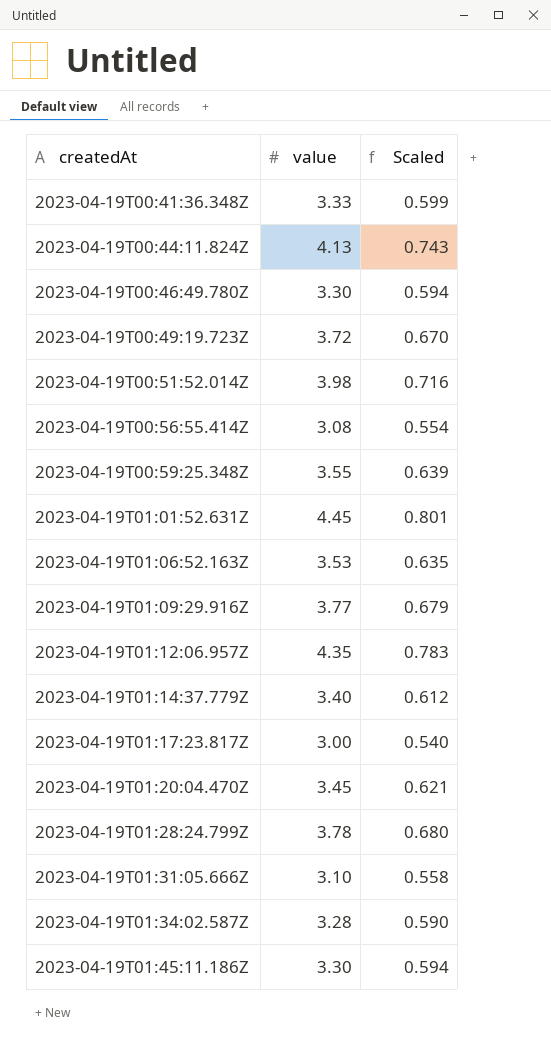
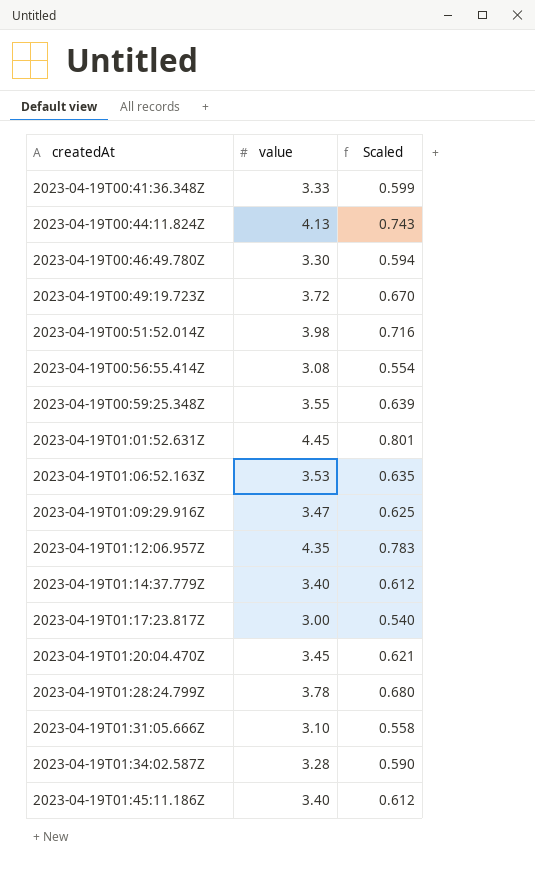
2023-04-19T01:09:29.916Z | value: 3.77 -> 3.47
2023-04-19T01:09:29.916Z | Scaled: 0.679 -> 0.625
2023-04-19T01:45:11.186Z | value: 3.30 -> 3.40
2023-04-19T01:45:11.186Z | Scaled: 0.594 -> 0.612

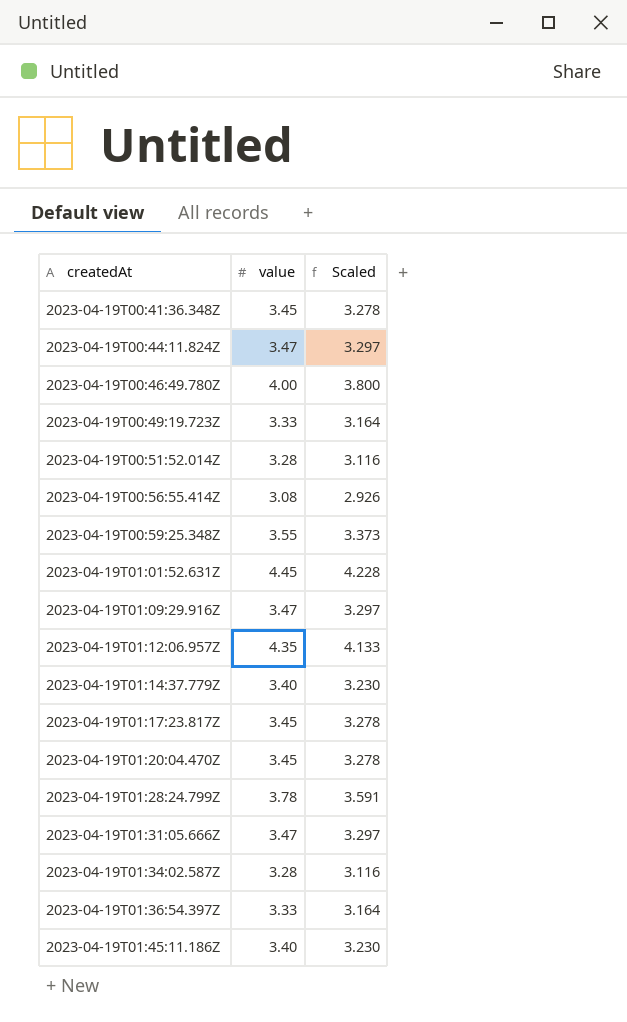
column Scaled | formula: [value] * 0.18 -> [value] * 0.95
row 2023-04-19T01:06:52.163Z: 3.53 | 0.635 -> none
2023-04-19T00:41:36.348Z | value: 3.33 -> 3.45
2023-04-19T00:44:11.824Z | value: 4.13 -> 3.47
2023-04-19T00:46:49.780Z | value: 3.30 -> 4.00
2023-04-19T00:49:19.723Z | value: 3.72 -> 3.33
2023-04-19T00:51:52.014Z | value: 3.98 -> 3.28
2023-04-19T01:17:23.817Z | value: 3.00 -> 3.45
2023-04-19T01:31:05.666Z | value: 3.10 -> 3.47
row 2023-04-19T01:36:54.397Z: none -> 3.33 | 3.164

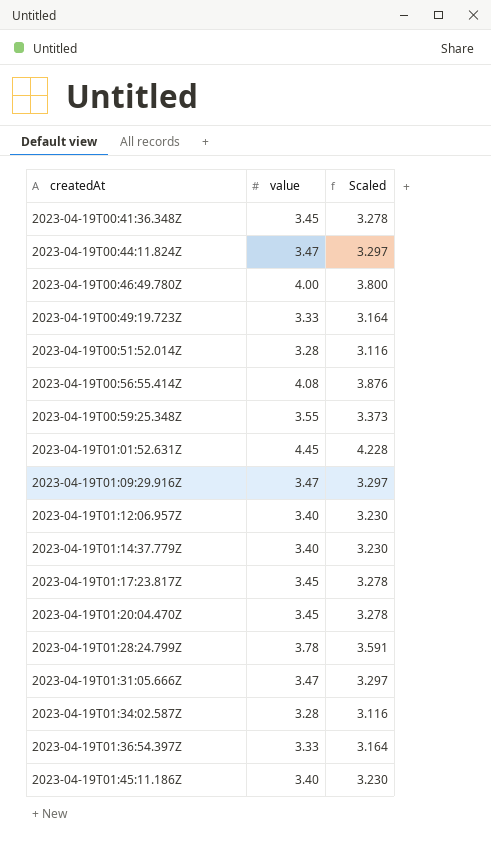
2023-04-19T00:56:55.414Z | value: 3.08 -> 4.08
2023-04-19T00:56:55.414Z | Scaled: 2.926 -> 3.876
2023-04-19T01:12:06.957Z | value: 4.35 -> 3.40
2023-04-19T01:12:06.957Z | Scaled: 4.133 -> 3.230

